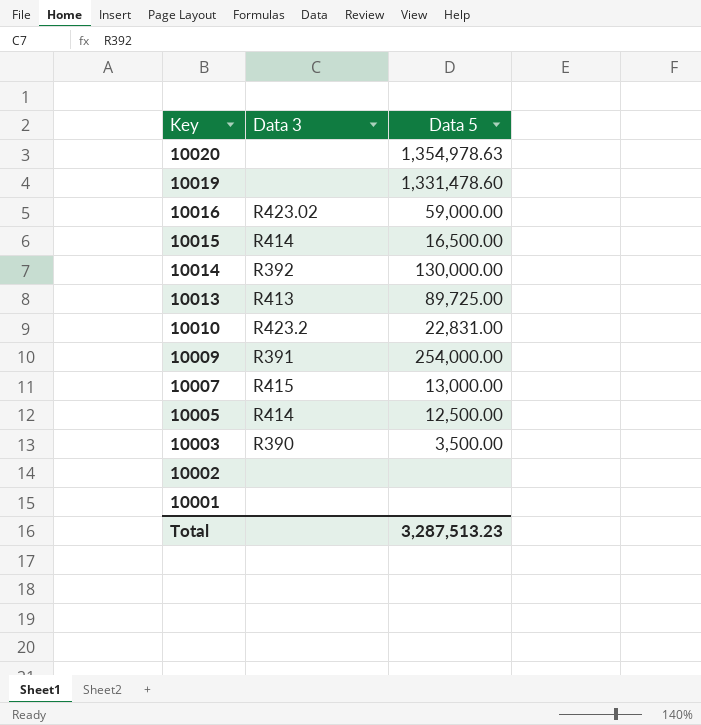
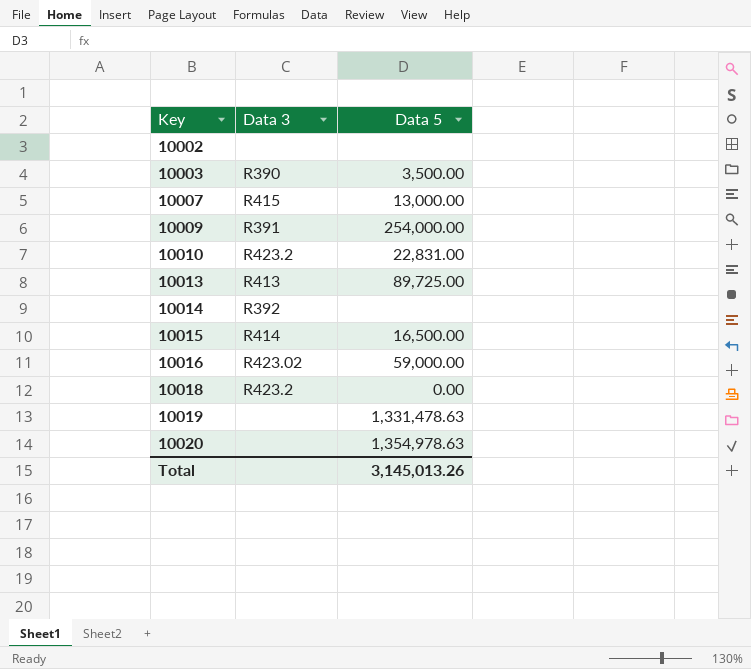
row order: Key descending -> Key ascending
row 10005: R414 | 12,500.00 -> none
row 10001: none | none -> none
10014 | Data 5: 130,000.00 -> none
row 10018: none -> R423.2 | 0.00
10019 | Data 5: 1,331,478.60 -> 1,331,478.63
Total | Data 5: 3,287,513.23 -> 3,145,013.26

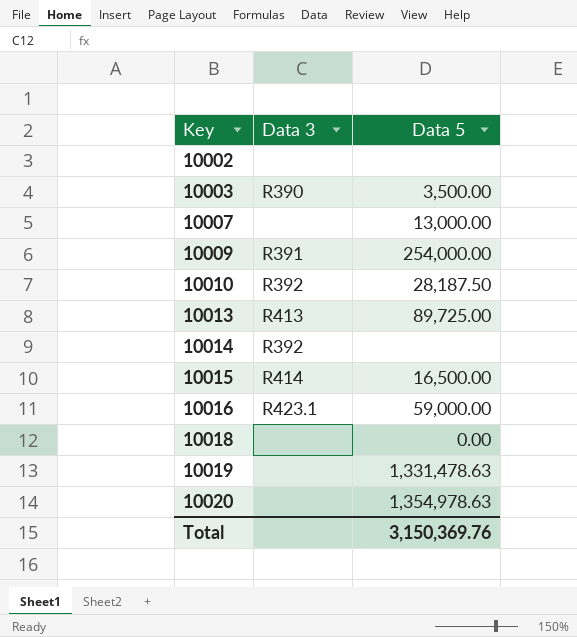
10007 | Data 3: R415 -> none
10010 | Data 3: R423.2 -> R392
10010 | Data 5: 22,831.00 -> 28,187.50
10016 | Data 3: R423.02 -> R423.1
10018 | Data 3: R423.2 -> none
Total | Data 5: 3,145,013.26 -> 3,150,369.76

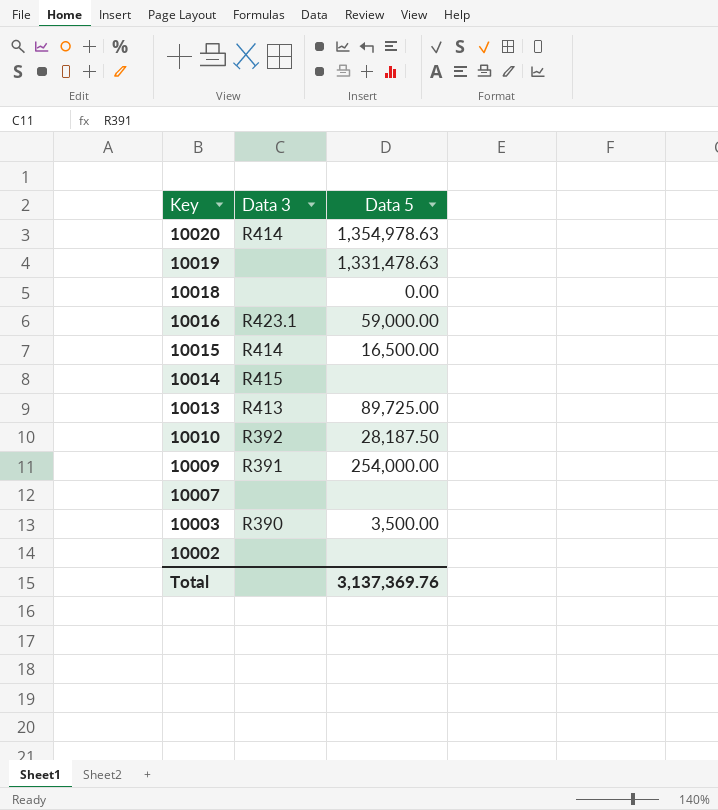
row order: Key ascending -> Key descending
10020 | Data 3: none -> R414
10014 | Data 3: R392 -> R415
10007 | Data 5: 13,000.00 -> none
Total | Data 5: 3,150,369.76 -> 3,137,369.76

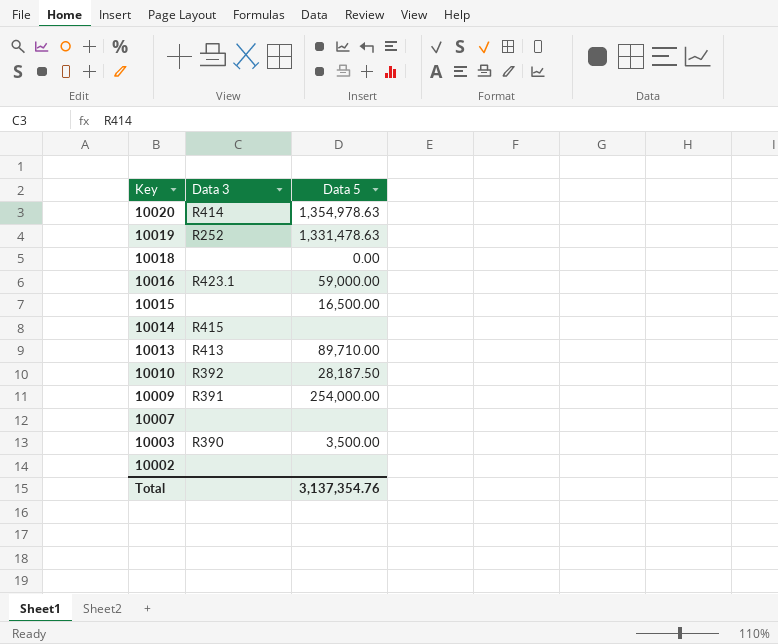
10019 | Data 3: none -> R252
10015 | Data 3: R414 -> none
10013 | Data 5: 89,725.00 -> 89,710.00
Total | Data 5: 3,137,369.76 -> 3,137,354.76

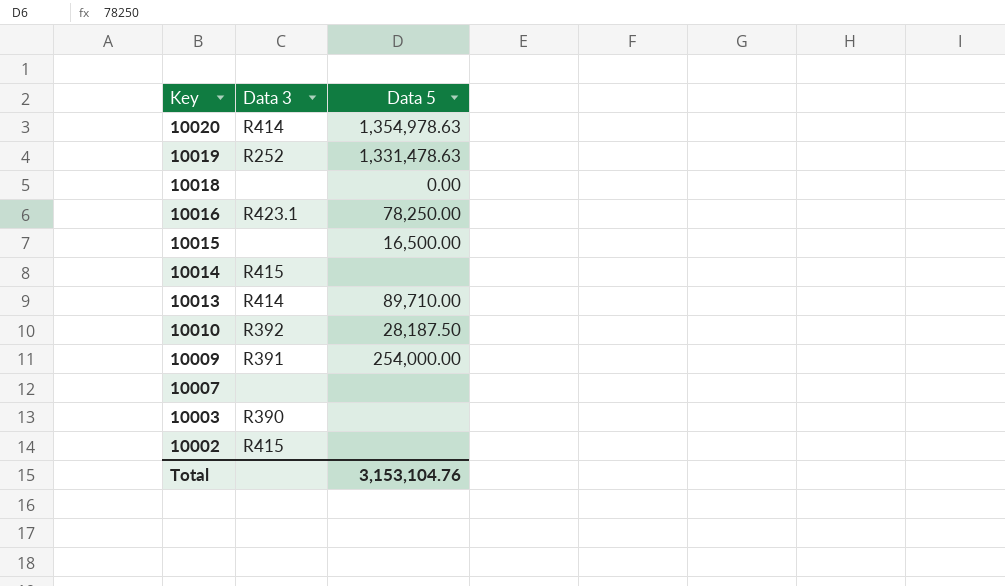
10016 | Data 5: 59,000.00 -> 78,250.00
10013 | Data 3: R413 -> R414
10003 | Data 5: 3,500.00 -> none
10002 | Data 3: none -> R415
Total | Data 5: 3,137,354.76 -> 3,153,104.76

